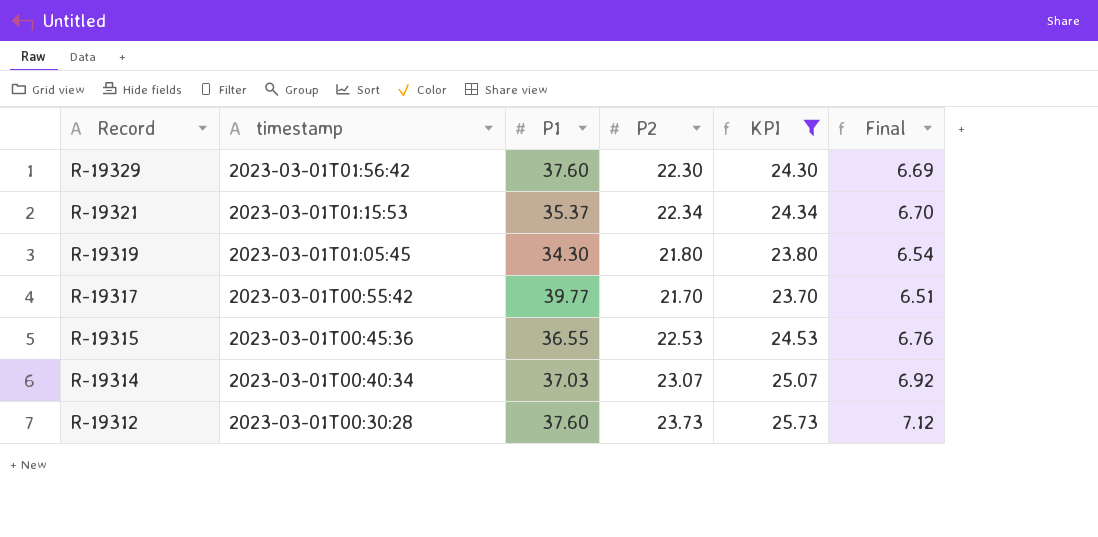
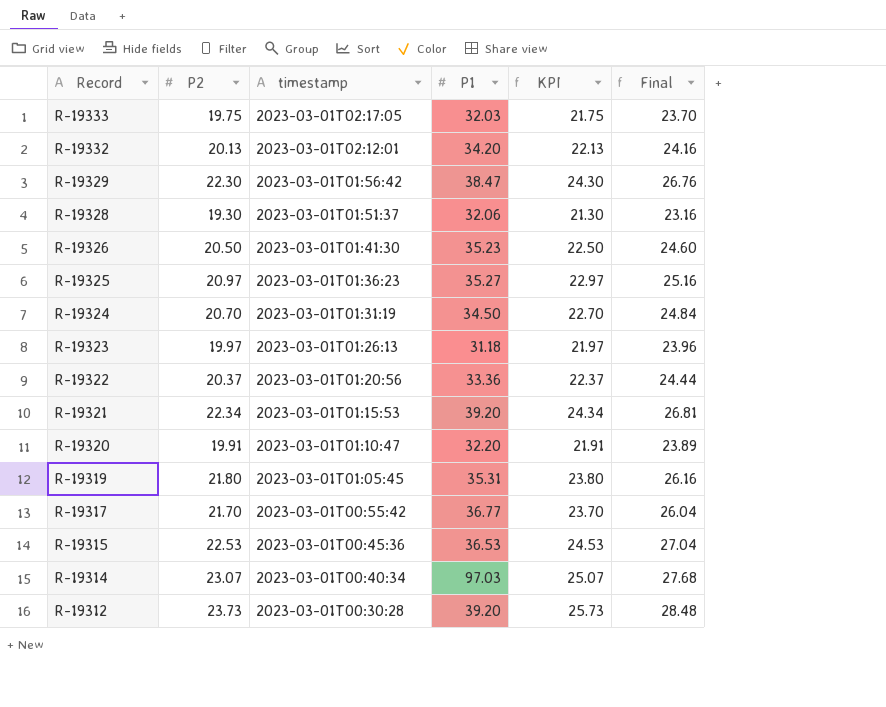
filter: KPI >= 23.70 -> none
column P2 | position: 4 -> 2
column Final | formula: [P2] * 0.3 -> [P2] * 1.2
R-19329 | P1: 37.60 -> 38.47
R-19321 | P1: 35.37 -> 39.20
R-19319 | P1: 34.30 -> 35.31
R-19317 | P1: 39.77 -> 36.77
R-19315 | P1: 36.55 -> 36.53
R-19314 | P1: 37.03 -> 97.03
R-19312 | P1: 37.60 -> 39.20

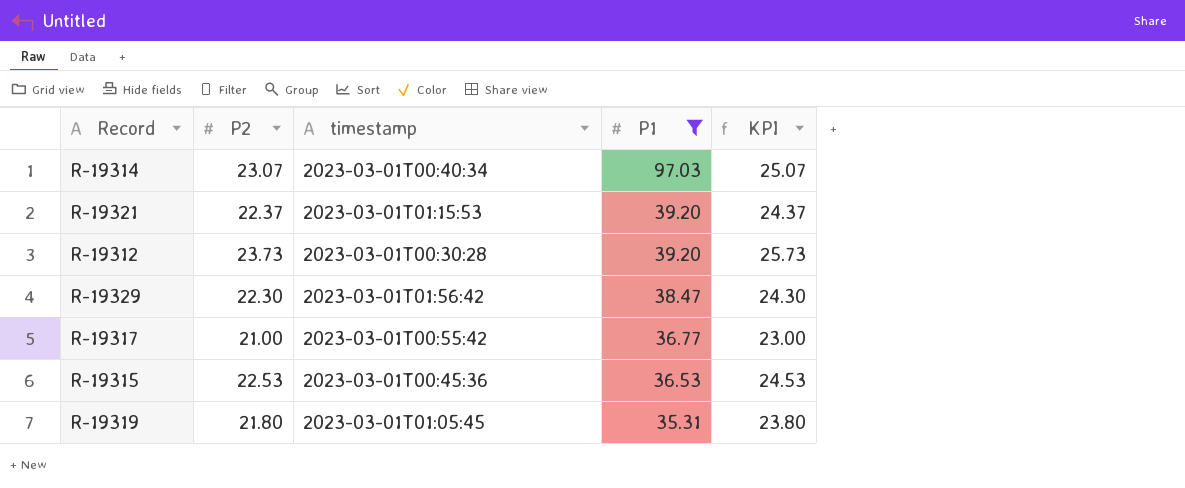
filter: none -> P1 >= 35.31
row order: Record descending -> P1 descending
column Final | formula: [P2] * 1.2 -> none
R-19321 | P2: 22.34 -> 22.37
R-19321 | KPI: 24.34 -> 24.37
R-19317 | P2: 21.70 -> 21.00
R-19317 | KPI: 23.70 -> 23.00

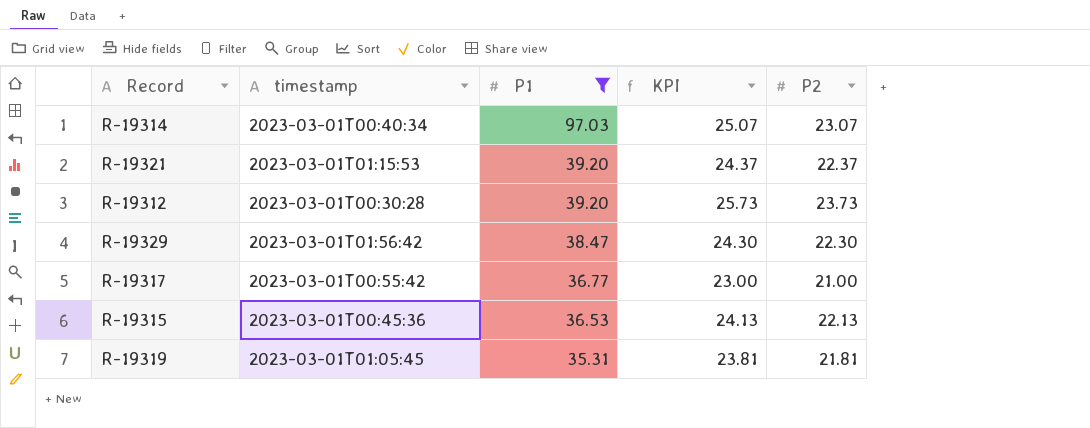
column P2 | position: 2 -> 5
R-19315 | KPI: 24.53 -> 24.13
R-19315 | P2: 22.53 -> 22.13
R-19319 | KPI: 23.80 -> 23.81
R-19319 | P2: 21.80 -> 21.81

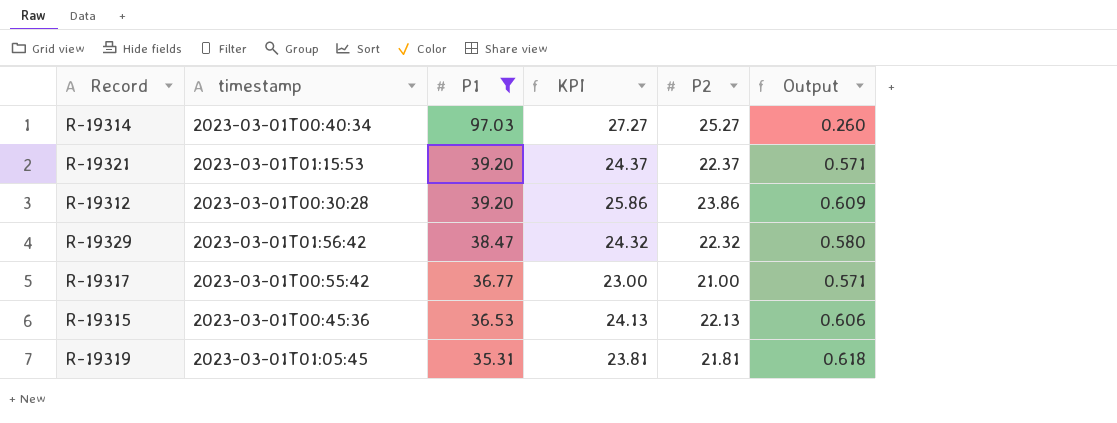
column Output | formula: none -> [P2] / [P1]
R-19314 | KPI: 25.07 -> 27.27
R-19314 | P2: 23.07 -> 25.27
R-19312 | KPI: 25.73 -> 25.86
R-19312 | P2: 23.73 -> 23.86
R-19329 | KPI: 24.30 -> 24.32
R-19329 | P2: 22.30 -> 22.32

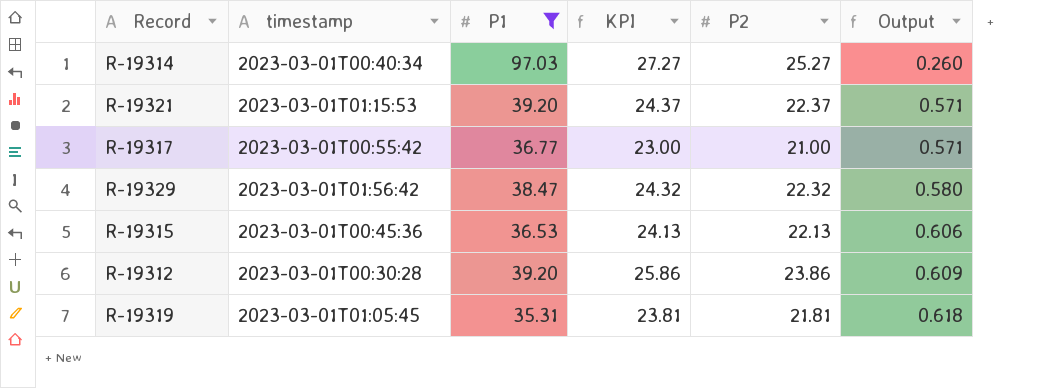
row order: P1 descending -> Output ascending

